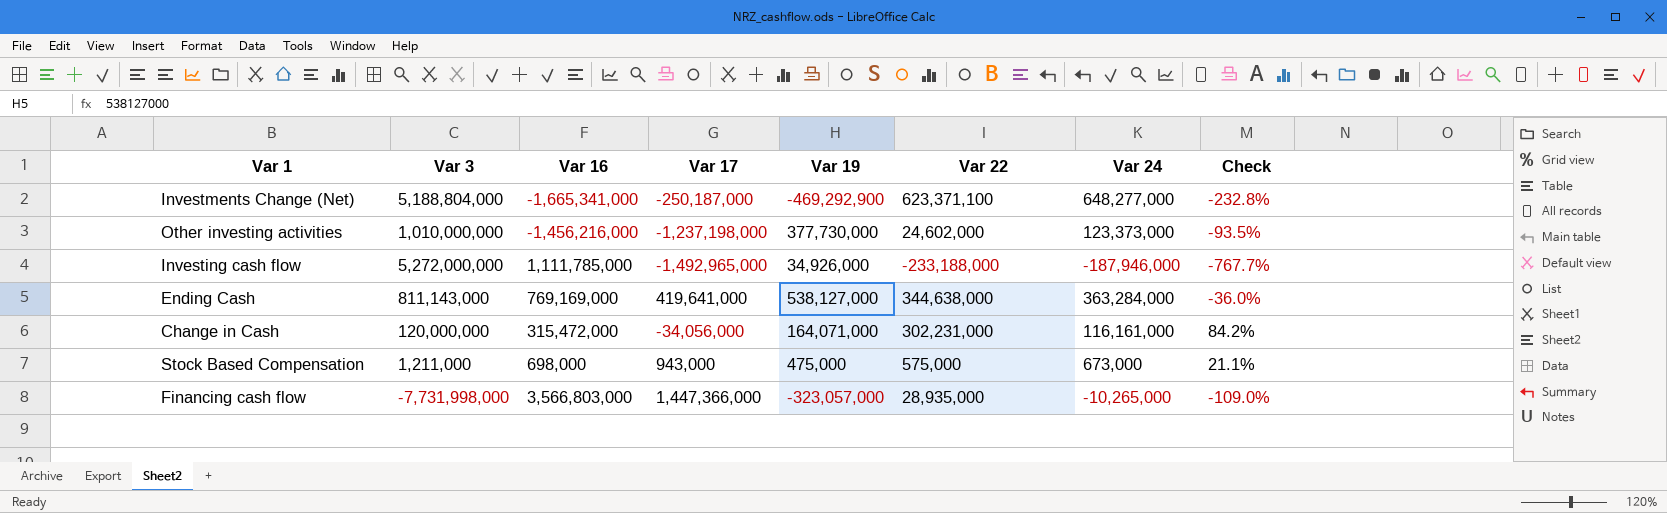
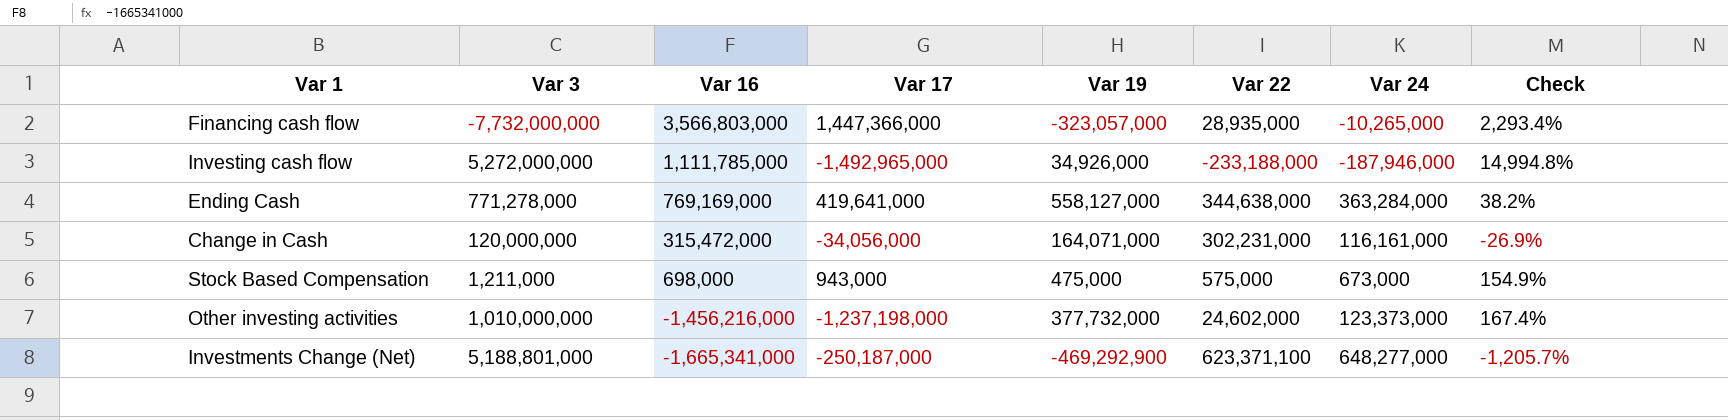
row order: none -> Var 16 descending
column Check | formula: ([Var 22] - [Var 19]) / [Var 19] -> ([Var 3] - [Var 19]) / [Var 19]
Financing cash flow | Var 3: -7,731,998,000 -> -7,732,000,000
Ending Cash | Var 3: 811,143,000 -> 771,278,000
Ending Cash | Var 19: 538,127,000 -> 558,127,000
Other investing activities | Var 19: 377,730,000 -> 377,732,000
Investments Change (Net) | Var 3: 5,188,804,000 -> 5,188,801,000

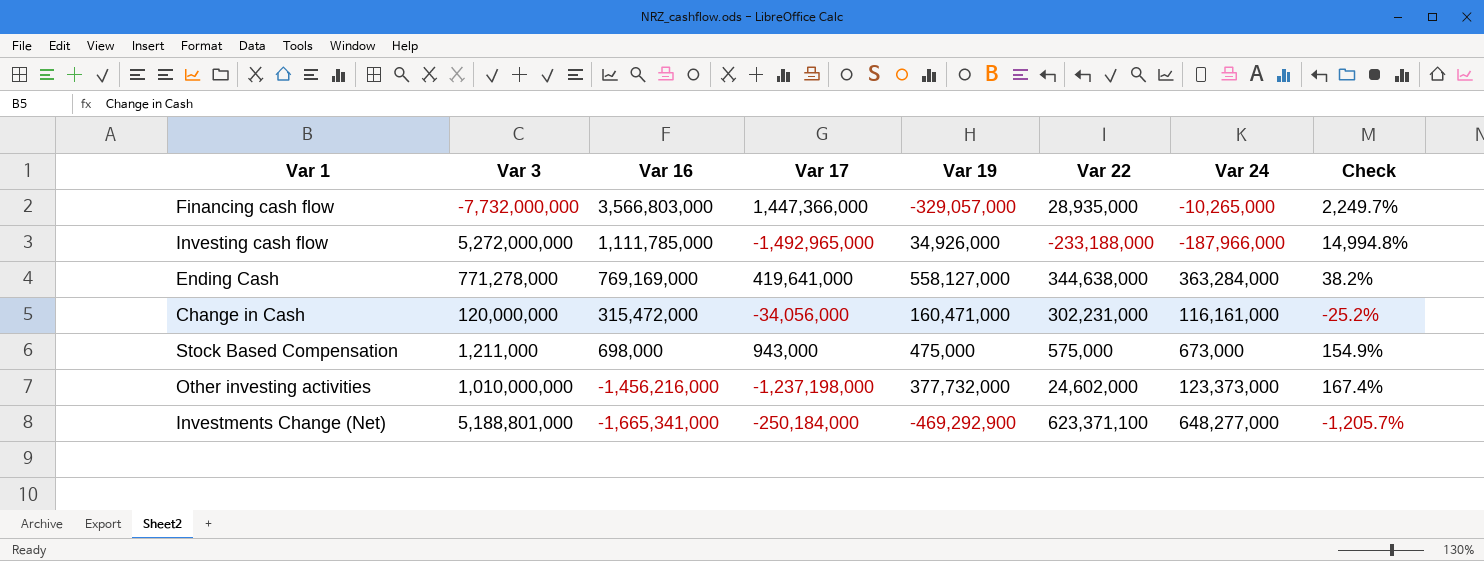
Financing cash flow | Var 19: -323,057,000 -> -329,057,000
Financing cash flow | Check: 2,293.4% -> 2,249.7%
Investing cash flow | Var 24: -187,946,000 -> -187,966,000
Change in Cash | Var 19: 164,071,000 -> 160,471,000
Change in Cash | Check: -26.9% -> -25.2%
Investments Change (Net) | Var 17: -250,187,000 -> -250,184,000

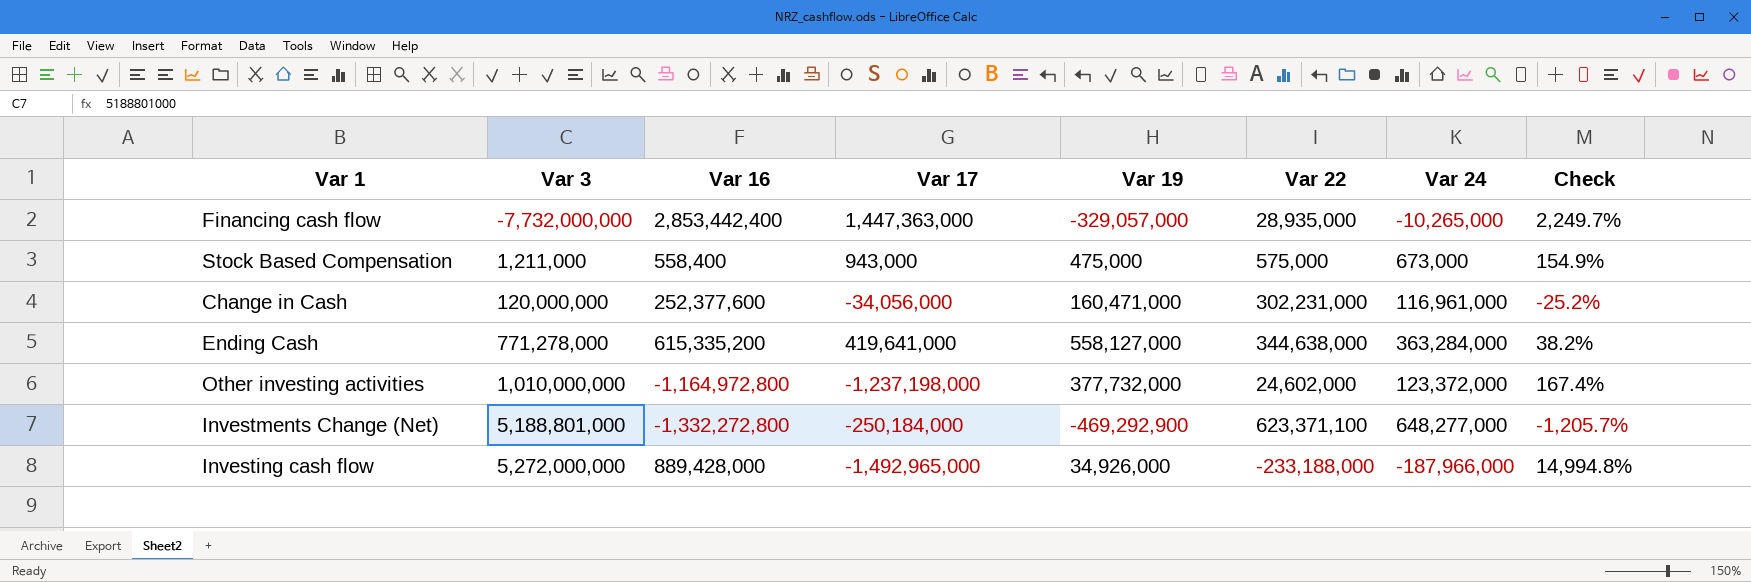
row order: Var 16 descending -> Var 3 ascending
Financing cash flow | Var 16: 3,566,803,000 -> 2,853,442,400
Financing cash flow | Var 17: 1,447,366,000 -> 1,447,363,000
Stock Based Compensation | Var 16: 698,000 -> 558,400
Change in Cash | Var 16: 315,472,000 -> 252,377,600
Change in Cash | Var 24: 116,161,000 -> 116,961,000
Ending Cash | Var 16: 769,169,000 -> 615,335,200
Other investing activities | Var 16: -1,456,216,000 -> -1,164,972,800
Other investing activities | Var 24: 123,373,000 -> 123,372,000
Investments Change (Net) | Var 16: -1,665,341,000 -> -1,332,272,800
Investing cash flow | Var 16: 1,111,785,000 -> 889,428,000

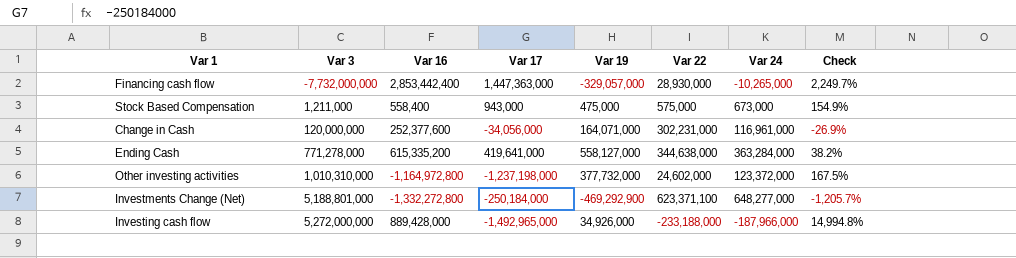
Financing cash flow | Var 22: 28,935,000 -> 28,930,000
Change in Cash | Var 19: 160,471,000 -> 164,071,000
Change in Cash | Check: -25.2% -> -26.9%
Other investing activities | Var 3: 1,010,000,000 -> 1,010,310,000
Other investing activities | Check: 167.4% -> 167.5%

